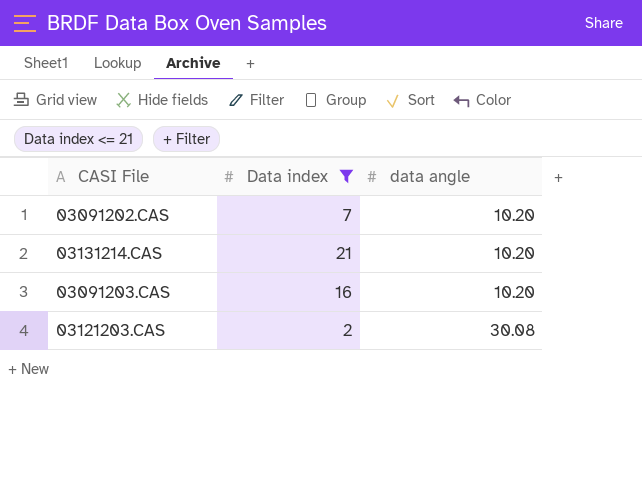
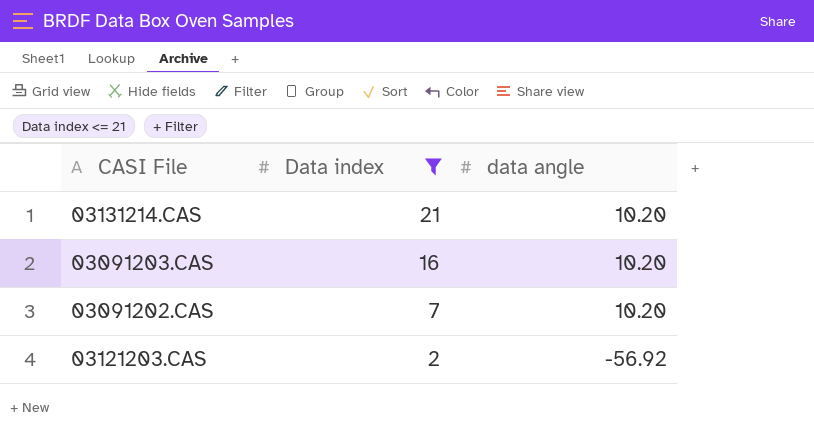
row order: data angle ascending -> Data index descending
03121203.CAS | data angle: 30.08 -> -56.92

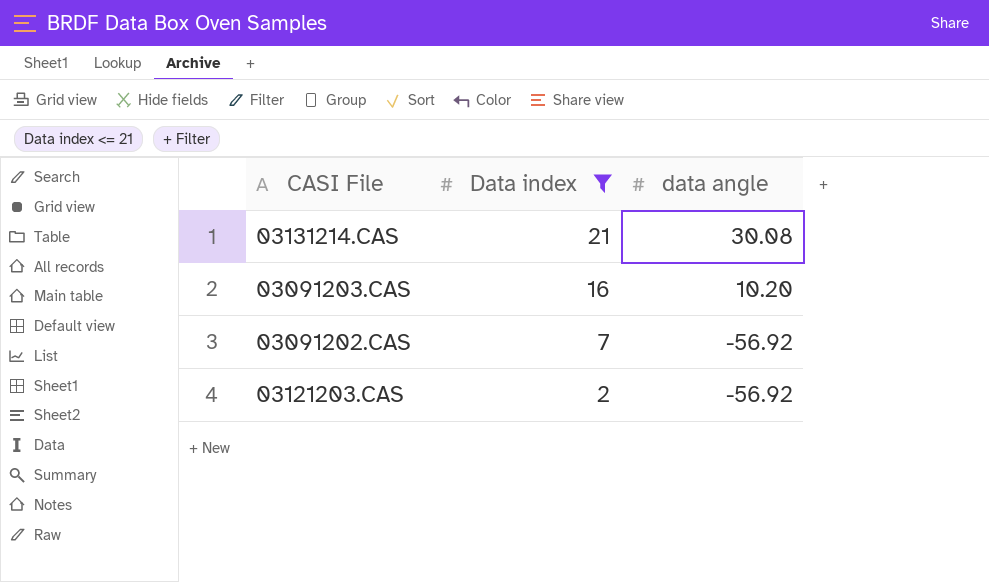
03131214.CAS | data angle: 10.20 -> 30.08
03091202.CAS | data angle: 10.20 -> -56.92

